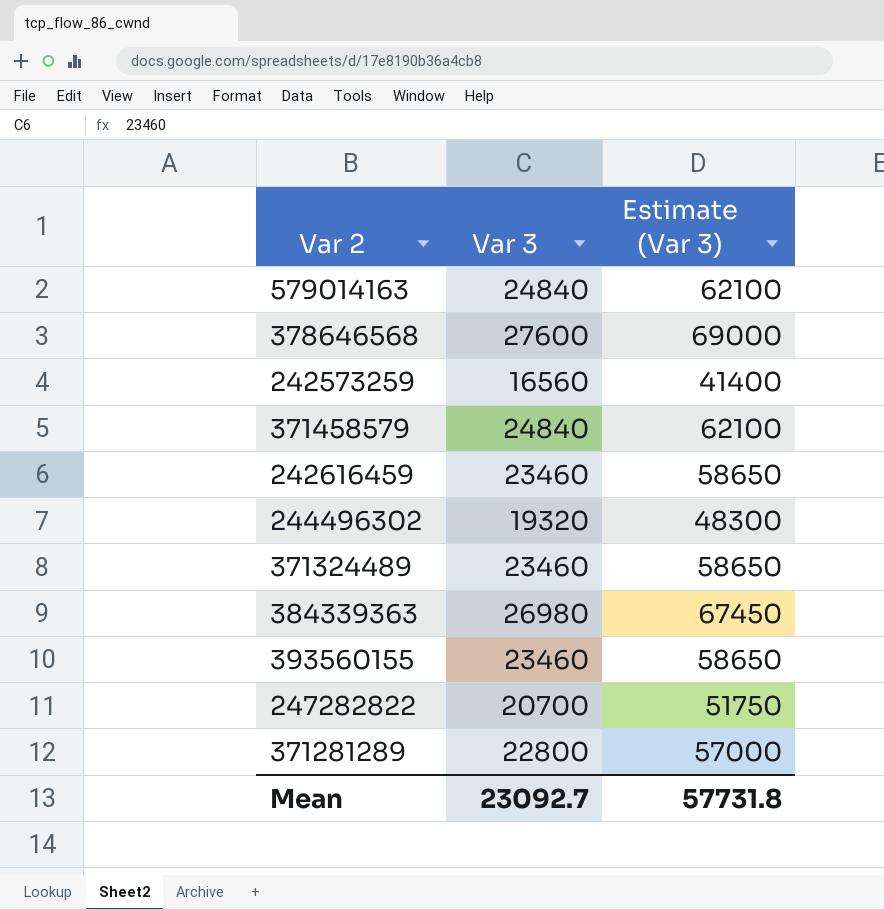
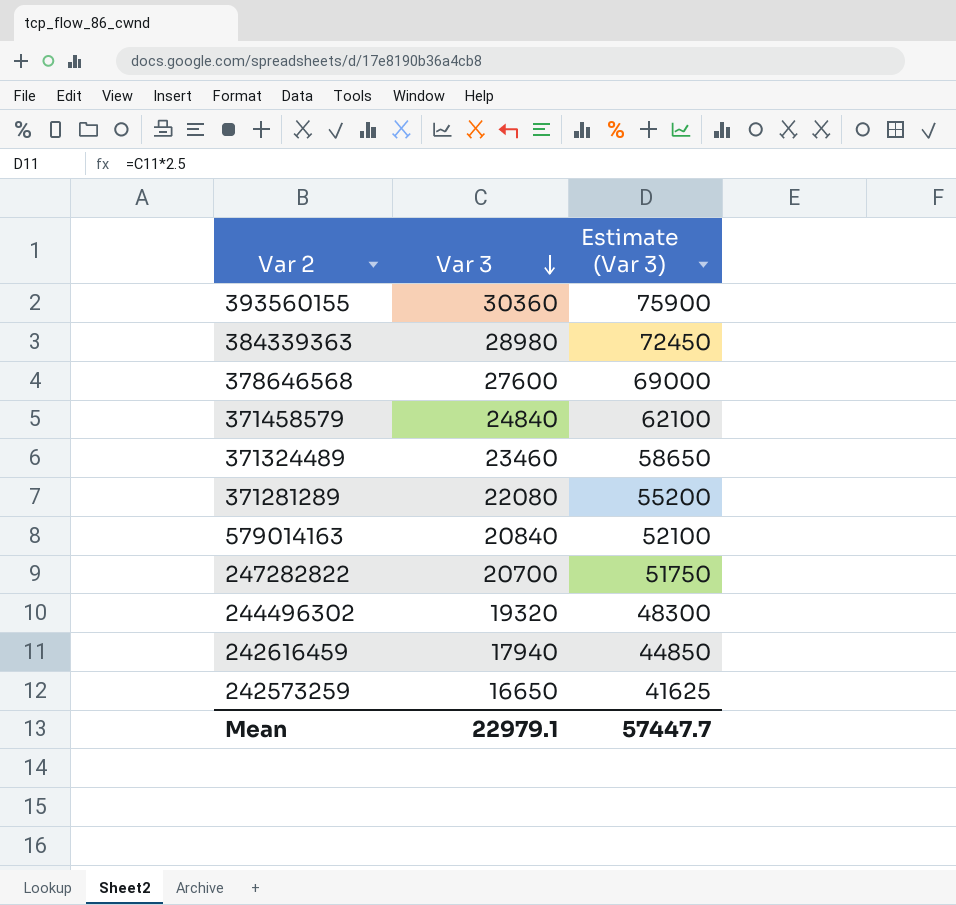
row order: none -> Var 3 descending
393560155 | Var 3: 23460 -> 30360
393560155 | Estimate (Var 3): 58650 -> 75900
384339363 | Var 3: 26980 -> 28980
384339363 | Estimate (Var 3): 67450 -> 72450
371281289 | Var 3: 22800 -> 22080
371281289 | Estimate (Var 3): 57000 -> 55200
579014163 | Var 3: 24840 -> 20840
579014163 | Estimate (Var 3): 62100 -> 52100
242616459 | Var 3: 23460 -> 17940
242616459 | Estimate (Var 3): 58650 -> 44850
242573259 | Var 3: 16560 -> 16650
242573259 | Estimate (Var 3): 41400 -> 41625
Mean | Var 3: 23092.7 -> 22979.1
Mean | Estimate (Var 3): 57731.8 -> 57447.7

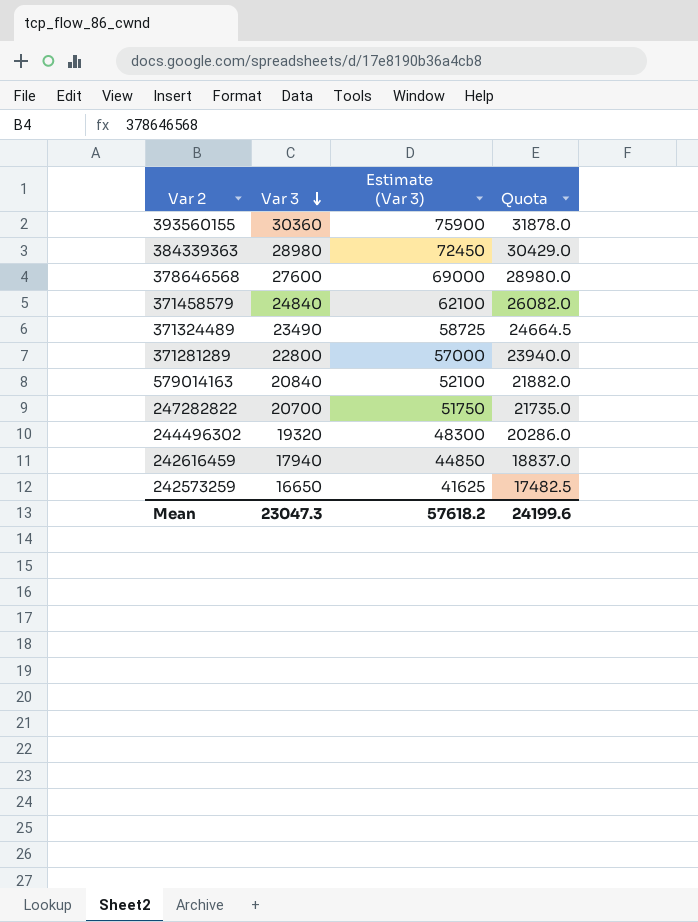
column Quota | formula: none -> [Var 3] * 1.05
371324489 | Var 3: 23460 -> 23490
371324489 | Estimate (Var 3): 58650 -> 58725
371281289 | Var 3: 22080 -> 22800
371281289 | Estimate (Var 3): 55200 -> 57000
Mean | Var 3: 22979.1 -> 23047.3
Mean | Estimate (Var 3): 57447.7 -> 57618.2

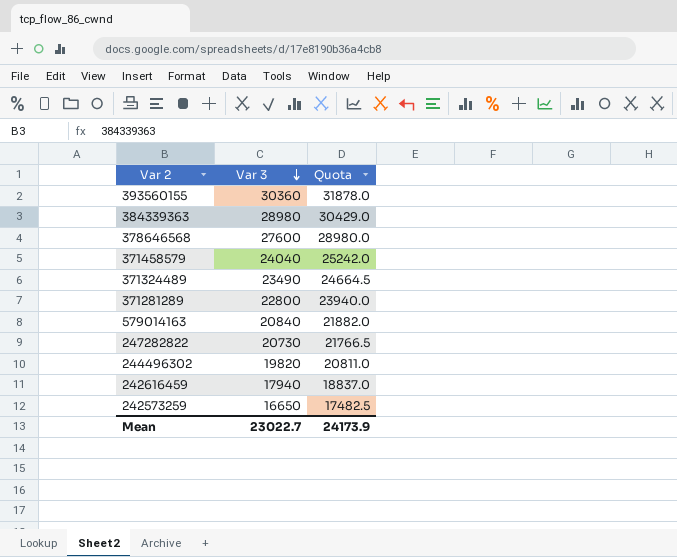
column Estimate (Var 3) | formula: [Var 3] * 2.5 -> none
371458579 | Var 3: 24840 -> 24040
371458579 | Quota: 26082.0 -> 25242.0
247282822 | Var 3: 20700 -> 20730
247282822 | Quota: 21735.0 -> 21766.5
244496302 | Var 3: 19320 -> 19820
244496302 | Quota: 20286.0 -> 20811.0
Mean | Var 3: 23047.3 -> 23022.7
Mean | Quota: 24199.6 -> 24173.9

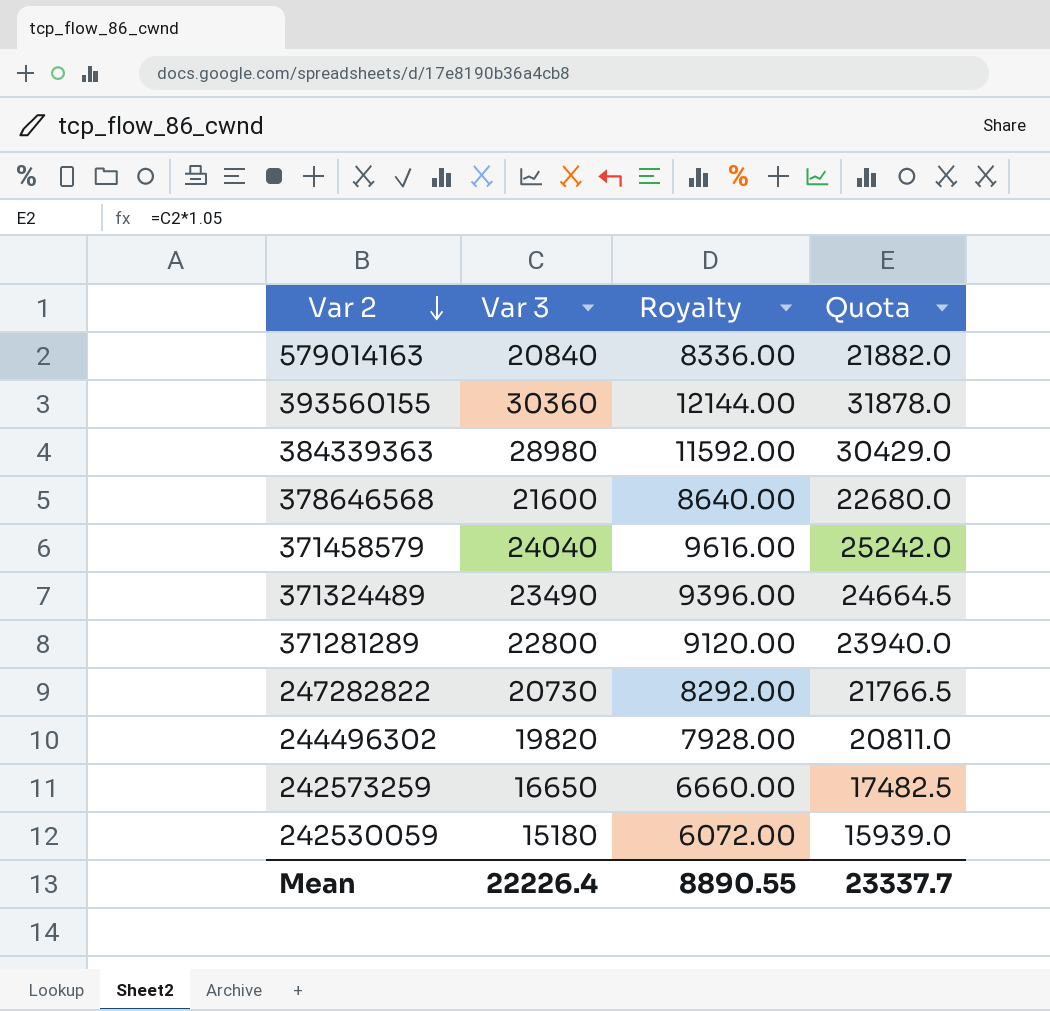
row order: Var 3 descending -> Var 2 descending
column Royalty | formula: none -> [Var 3] * 0.4
row 242616459: 17940 | 18837.0 -> none
378646568 | Var 3: 27600 -> 21600
378646568 | Quota: 28980.0 -> 22680.0
row 242530059: none -> 15180 | 6072.00 | 15939.0
Mean | Var 3: 23022.7 -> 22226.4
Mean | Quota: 24173.9 -> 23337.7

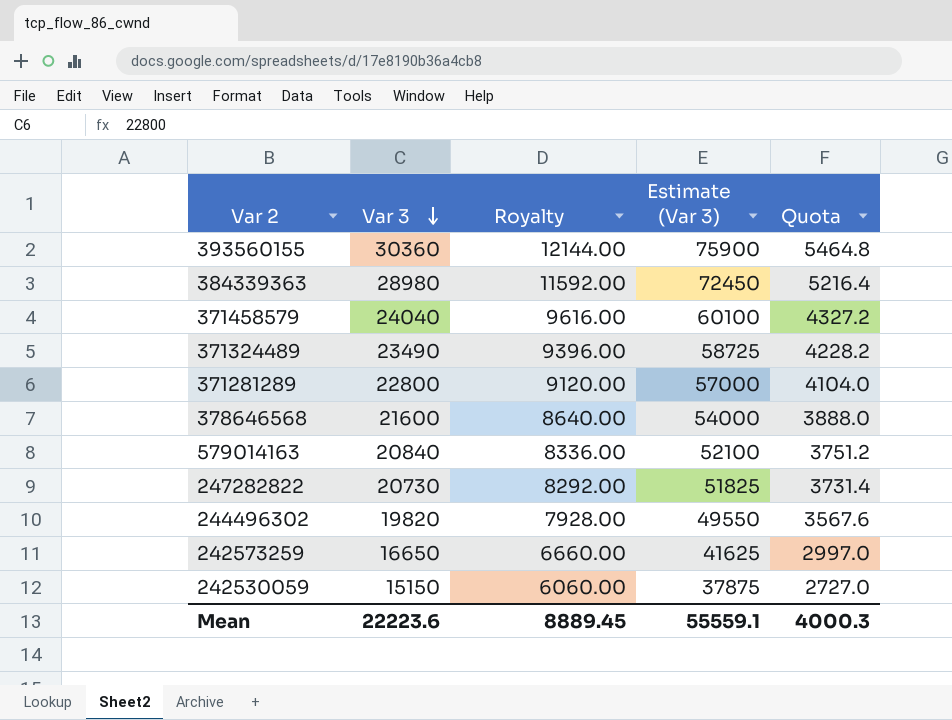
row order: Var 2 descending -> Var 3 descending
column Estimate (Var 3) | formula: none -> [Var 3] * 2.5
column Quota | formula: [Var 3] * 1.05 -> [Var 3] * 0.18
242530059 | Var 3: 15180 -> 15150
242530059 | Royalty: 6072.00 -> 6060.00
Mean | Var 3: 22226.4 -> 22223.6
Mean | Royalty: 8890.55 -> 8889.45
Mean | Quota: 23337.7 -> 4000.3

